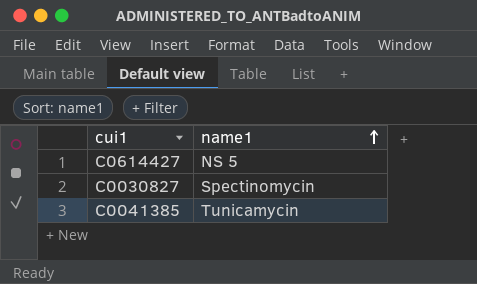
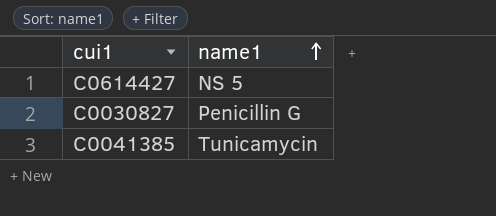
C0030827 | name1: Spectinomycin -> Penicillin G

